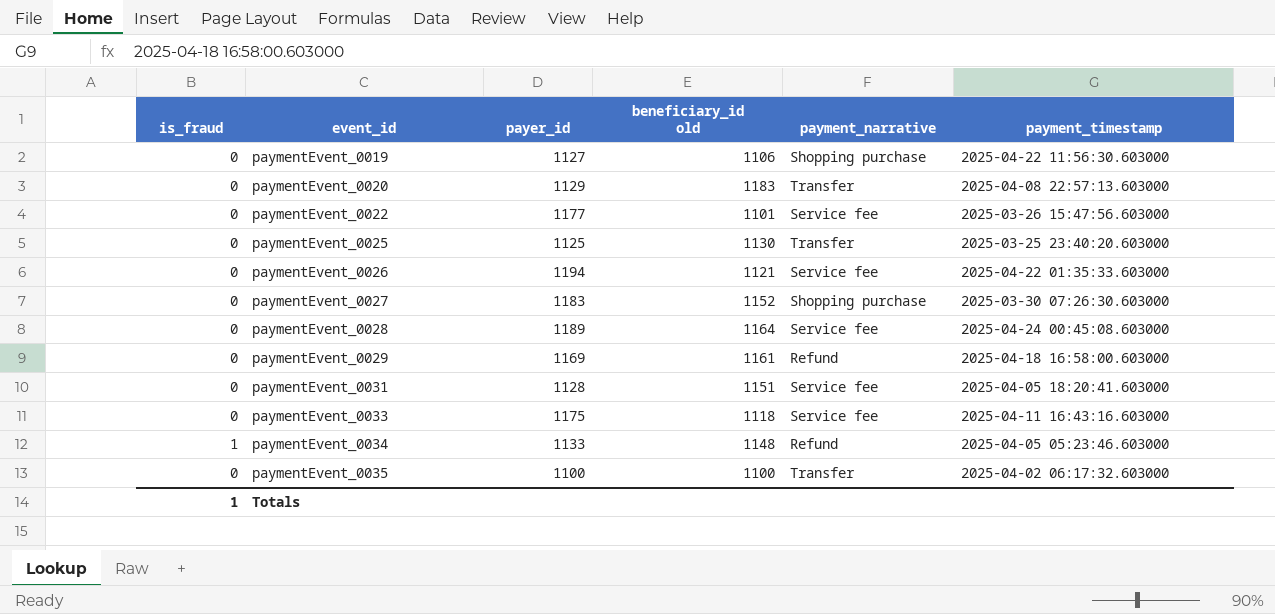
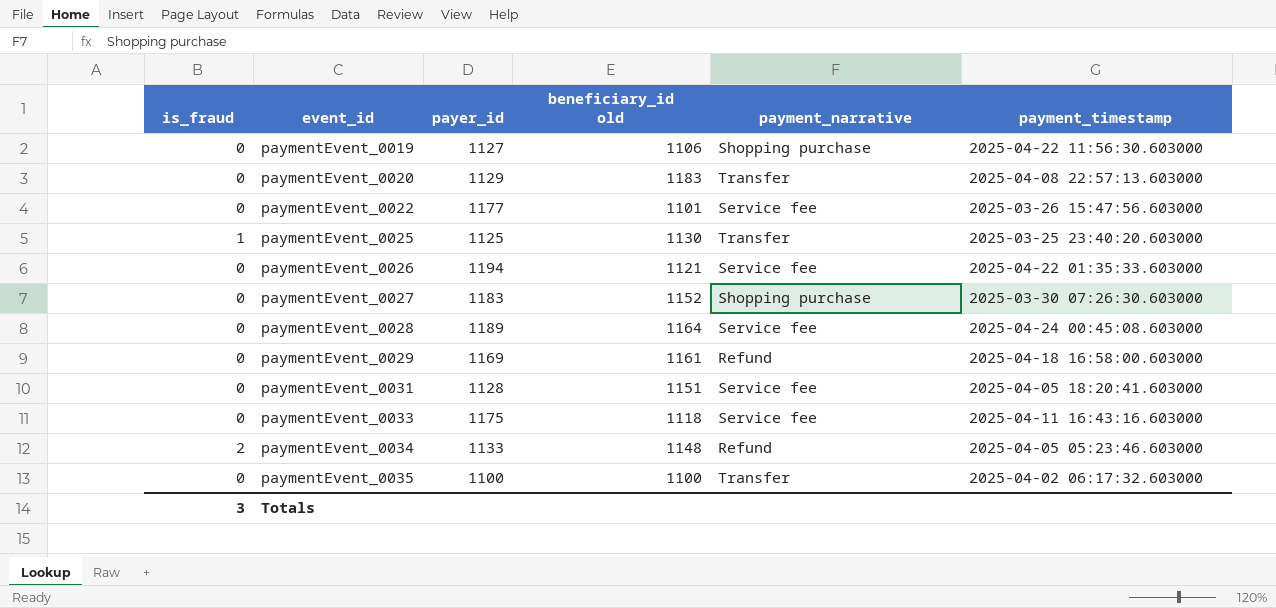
paymentEvent_0025 | is_fraud: 0 -> 1
paymentEvent_0034 | is_fraud: 1 -> 2
Totals | is_fraud: 1 -> 3

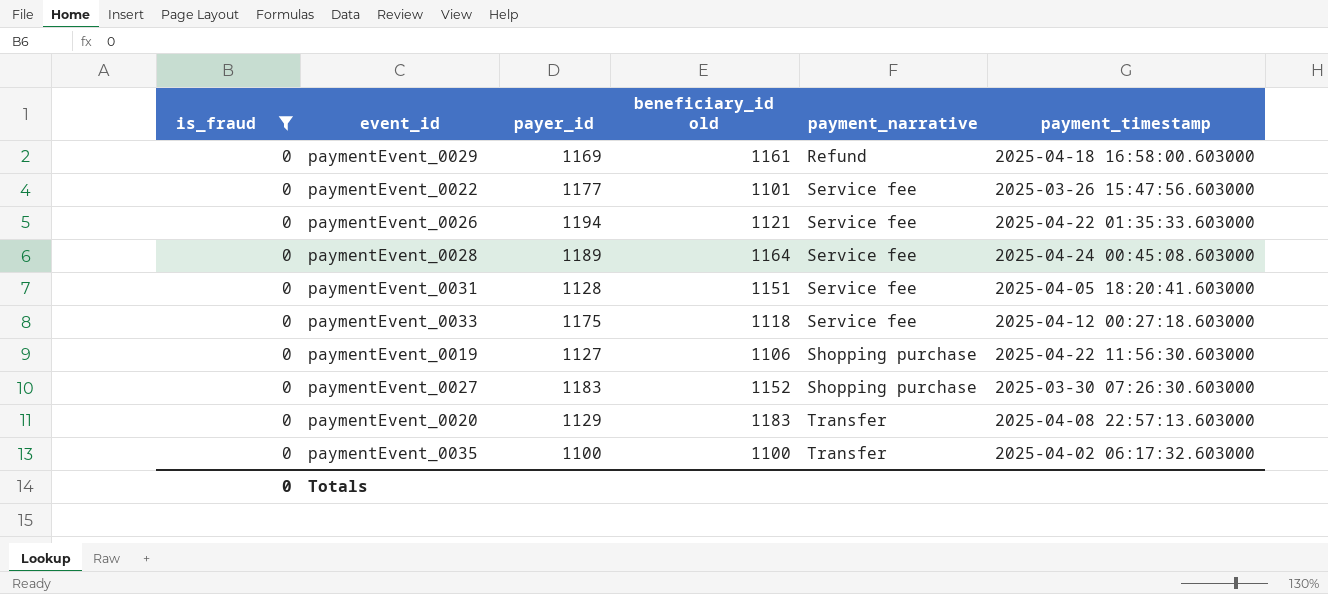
filter: none -> is_fraud = 0
row order: event_id ascending -> payment_narrative ascending
paymentEvent_0033 | payment_timestamp: 2025-04-11 16:43:16.603000 -> 2025-04-12 00:27:18.603000
Totals | is_fraud: 3 -> 0

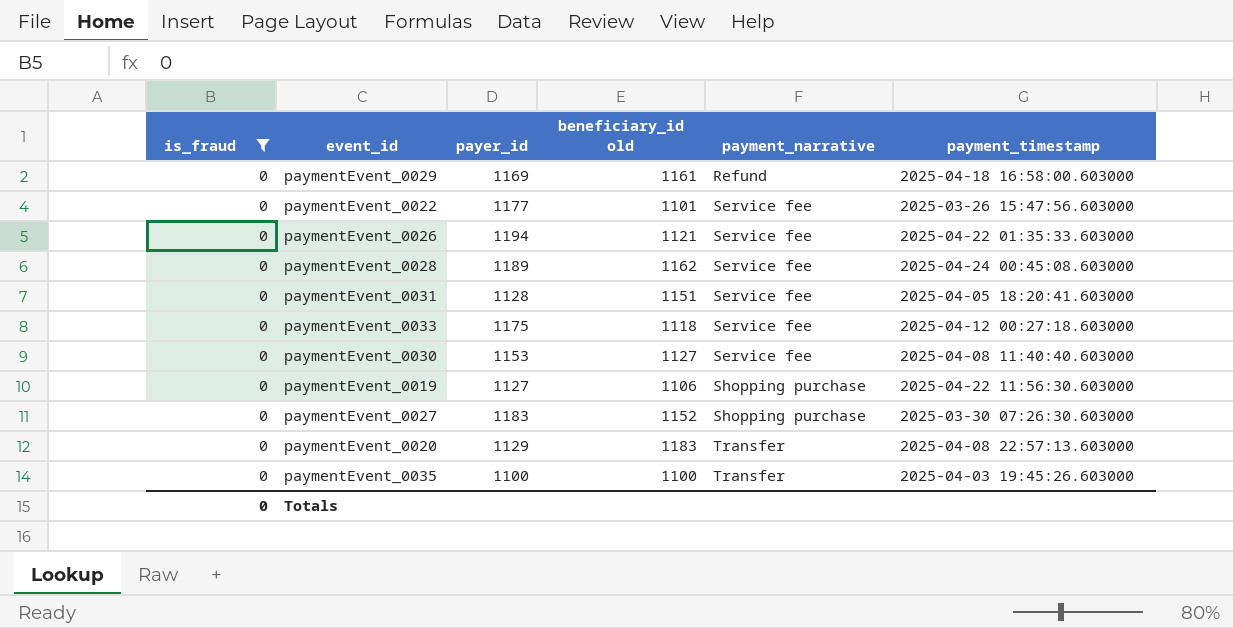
paymentEvent_0028 | beneficiary_id old: 1164 -> 1162
row paymentEvent_0030: none -> 0 | 1153 | 1127 | Service fee | 2025-04-08 11:40:40.603000
paymentEvent_0035 | payment_timestamp: 2025-04-02 06:17:32.603000 -> 2025-04-03 19:45:26.603000

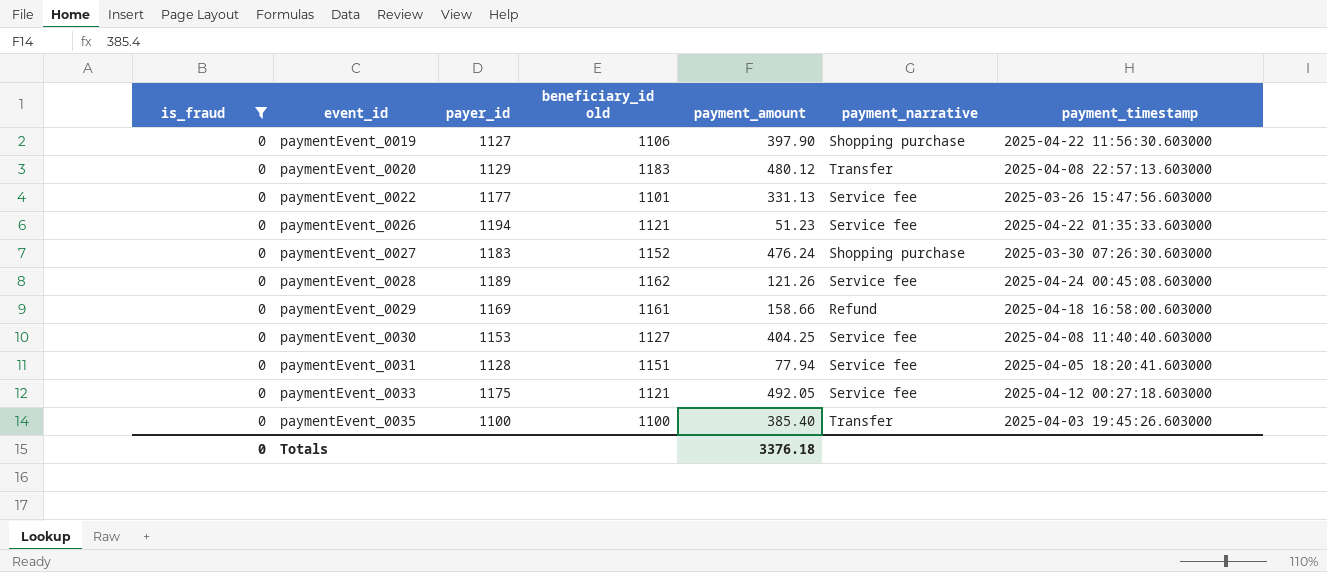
row order: payment_narrative ascending -> event_id ascending
column payment_amount | position: none -> 5
paymentEvent_0033 | beneficiary_id old: 1118 -> 1121

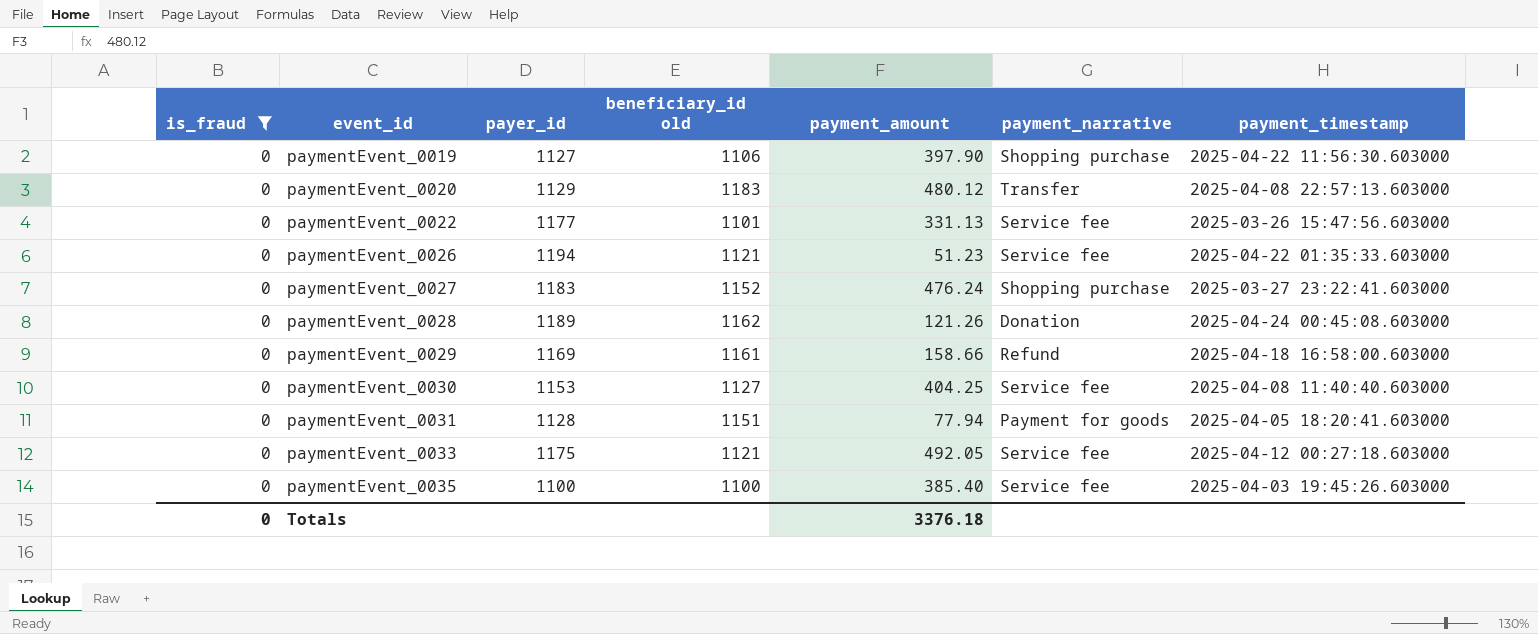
paymentEvent_0027 | payment_timestamp: 2025-03-30 07:26:30.603000 -> 2025-03-27 23:22:41.603000
paymentEvent_0028 | payment_narrative: Service fee -> Donation
paymentEvent_0031 | payment_narrative: Service fee -> Payment for goods
paymentEvent_0035 | payment_narrative: Transfer -> Service fee

